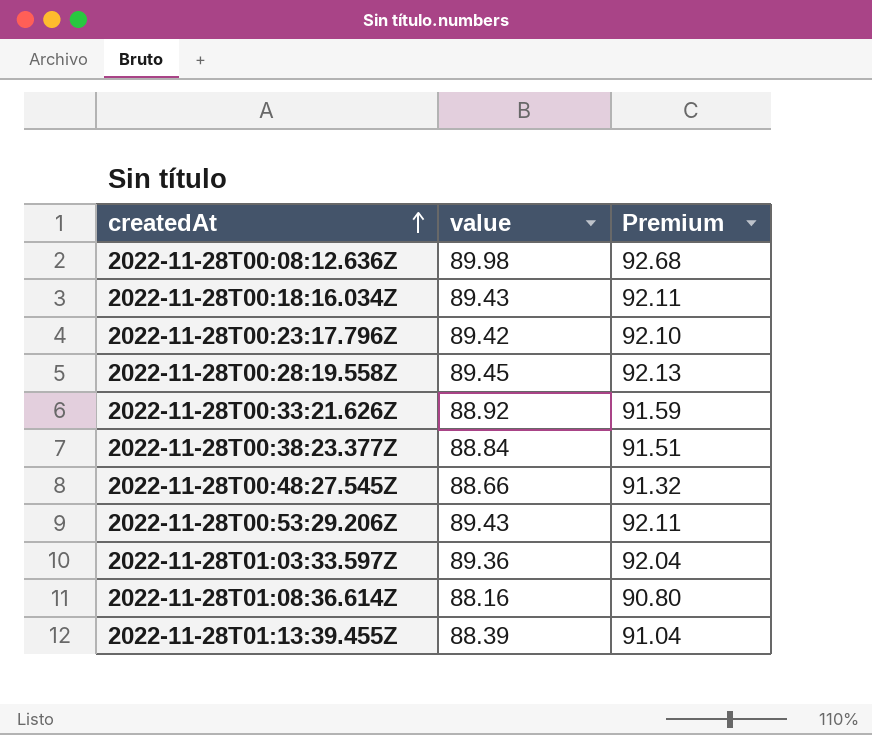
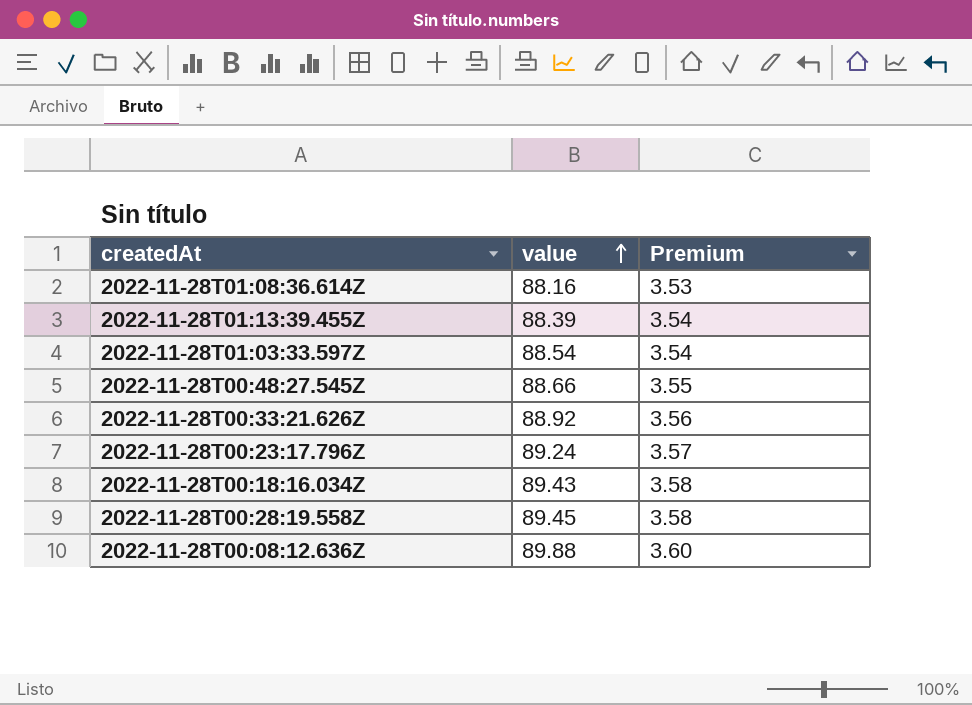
row order: createdAt ascending -> value ascending
column Premium | formula: [value] * 1.03 -> [value] * 0.04
row 2022-11-28T00:38:23.377Z: 88.84 | 91.51 -> none
row 2022-11-28T00:53:29.206Z: 89.43 | 92.11 -> none
2022-11-28T01:03:33.597Z | value: 89.36 -> 88.54
2022-11-28T00:23:17.796Z | value: 89.42 -> 89.24
2022-11-28T00:08:12.636Z | value: 89.98 -> 89.88

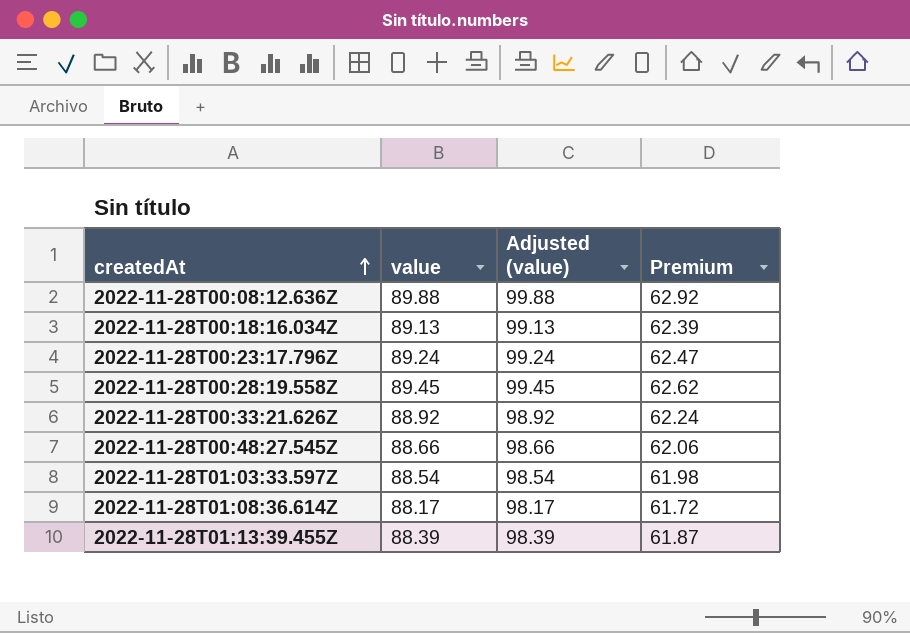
row order: value ascending -> createdAt ascending
column Adjusted (value) | formula: none -> [value] + 10
column Premium | formula: [value] * 0.04 -> [value] * 0.7
2022-11-28T00:18:16.034Z | value: 89.43 -> 89.13
2022-11-28T01:08:36.614Z | value: 88.16 -> 88.17

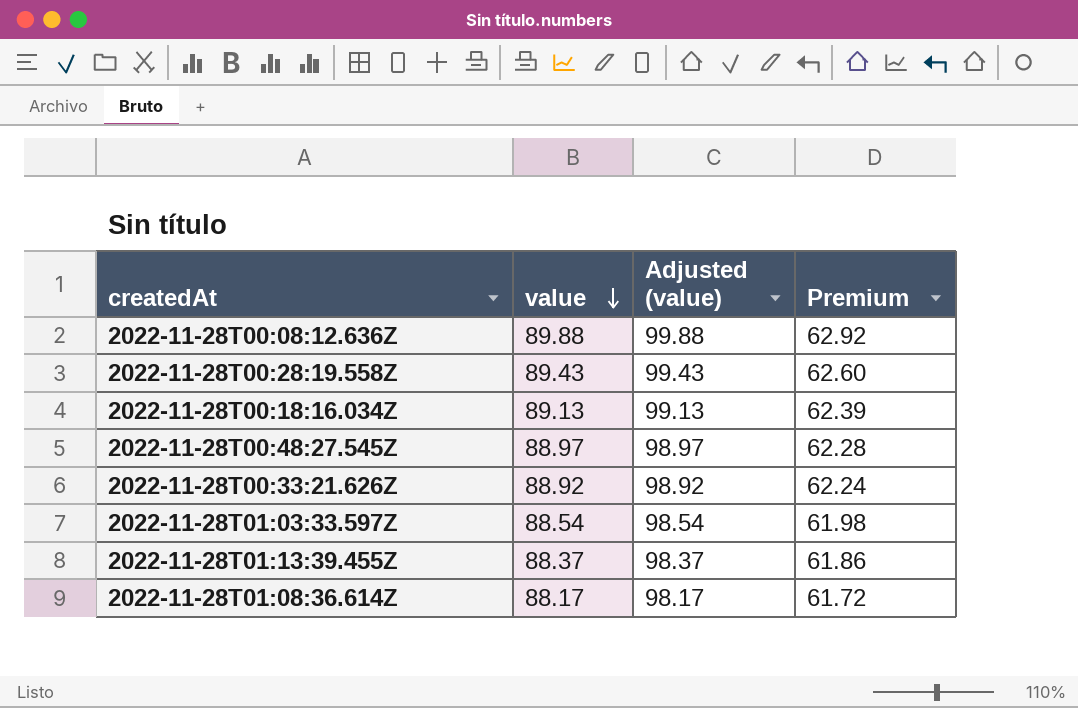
row order: createdAt ascending -> value descending
row 2022-11-28T00:23:17.796Z: 89.24 | 99.24 | 62.47 -> none
2022-11-28T00:28:19.558Z | value: 89.45 -> 89.43
2022-11-28T00:28:19.558Z | Adjusted (value): 99.45 -> 99.43
2022-11-28T00:28:19.558Z | Premium: 62.62 -> 62.60
2022-11-28T00:48:27.545Z | value: 88.66 -> 88.97
2022-11-28T00:48:27.545Z | Adjusted (value): 98.66 -> 98.97
2022-11-28T00:48:27.545Z | Premium: 62.06 -> 62.28
2022-11-28T01:13:39.455Z | value: 88.39 -> 88.37
2022-11-28T01:13:39.455Z | Adjusted (value): 98.39 -> 98.37
2022-11-28T01:13:39.455Z | Premium: 61.87 -> 61.86

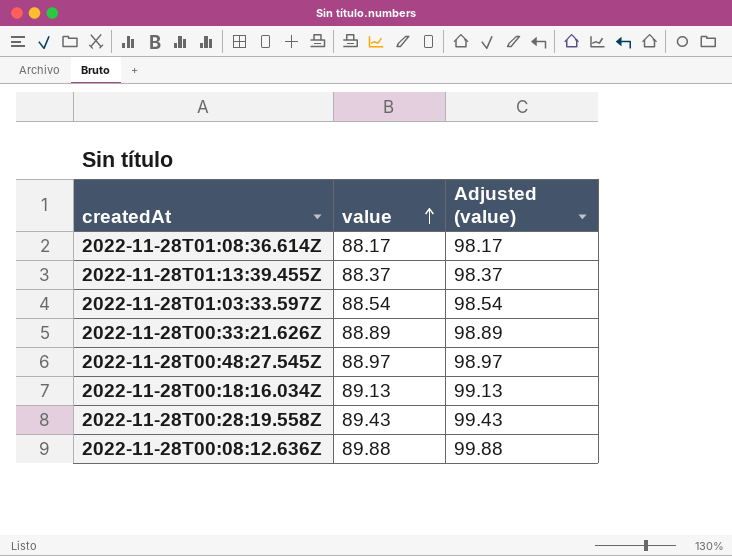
row order: value descending -> value ascending
column Premium | formula: [value] * 0.7 -> none
2022-11-28T00:33:21.626Z | value: 88.92 -> 88.89
2022-11-28T00:33:21.626Z | Adjusted (value): 98.92 -> 98.89

